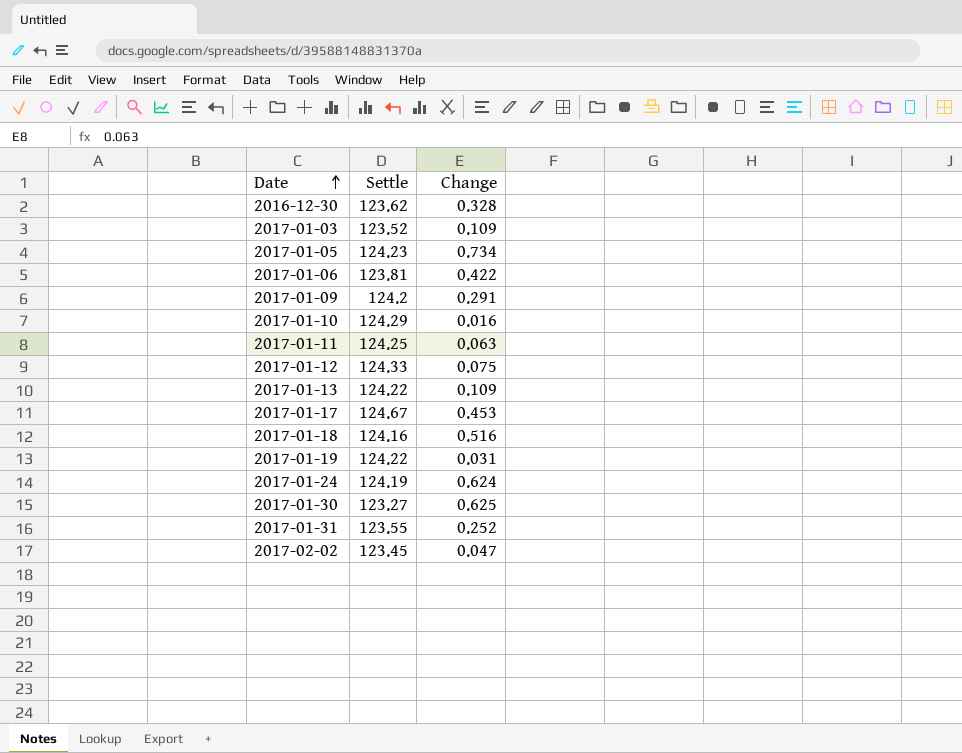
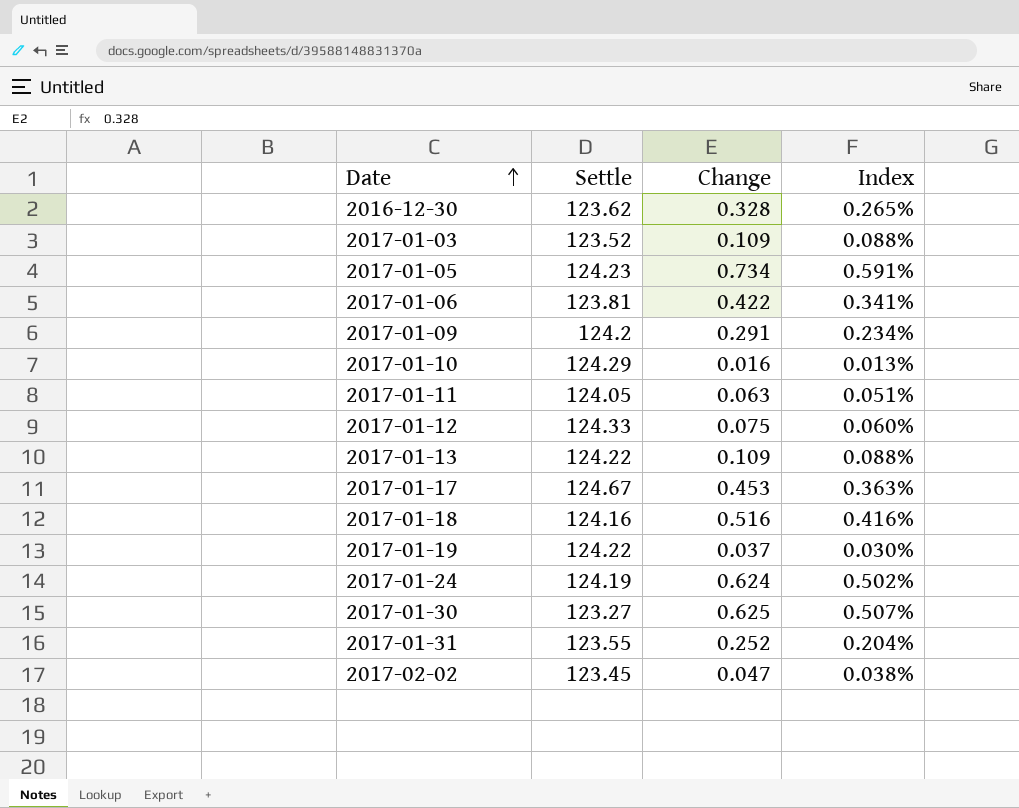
column Index | formula: none -> [Change] / [Settle]
2017-01-11 | Settle: 124.25 -> 124.05
2017-01-19 | Change: 0.031 -> 0.037

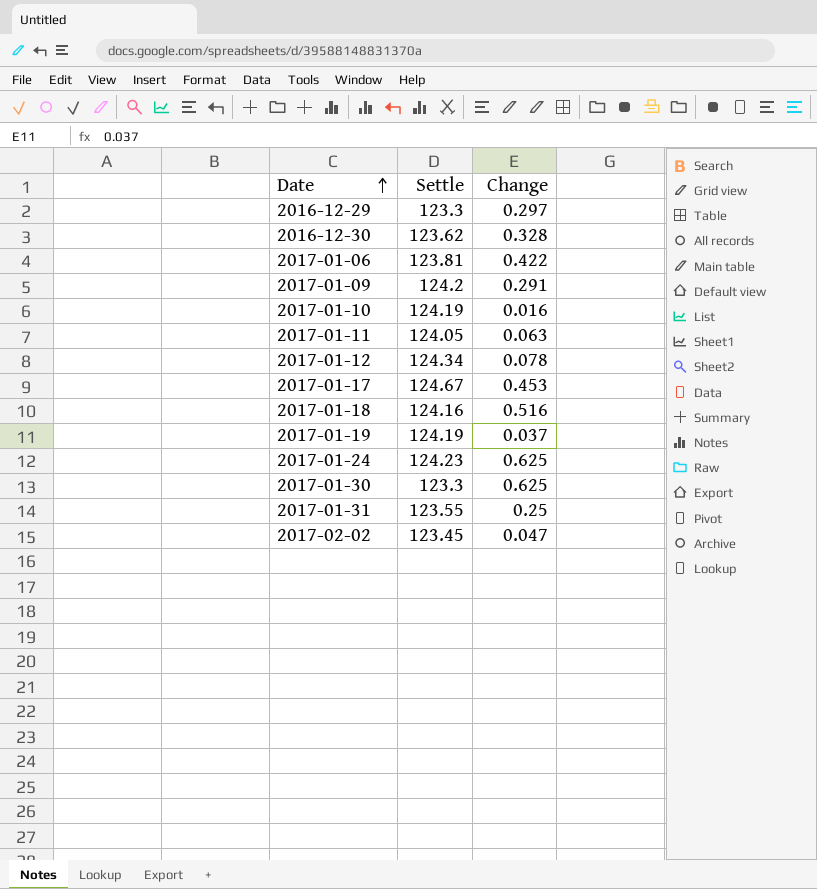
column Index | formula: [Change] / [Settle] -> none
row 2017-01-03: 123.52 | 0.109 | 0.088% -> none
row 2017-01-05: 124.23 | 0.734 | 0.591% -> none
row 2017-01-13: 124.22 | 0.109 | 0.088% -> none
row 2016-12-29: none -> 123.3 | 0.297
2017-01-10 | Settle: 124.29 -> 124.19
2017-01-12 | Settle: 124.33 -> 124.34
2017-01-12 | Change: 0.075 -> 0.078
2017-01-19 | Settle: 124.22 -> 124.19
2017-01-24 | Settle: 124.19 -> 124.23
2017-01-24 | Change: 0.624 -> 0.625
2017-01-30 | Settle: 123.27 -> 123.3
2017-01-31 | Change: 0.252 -> 0.25

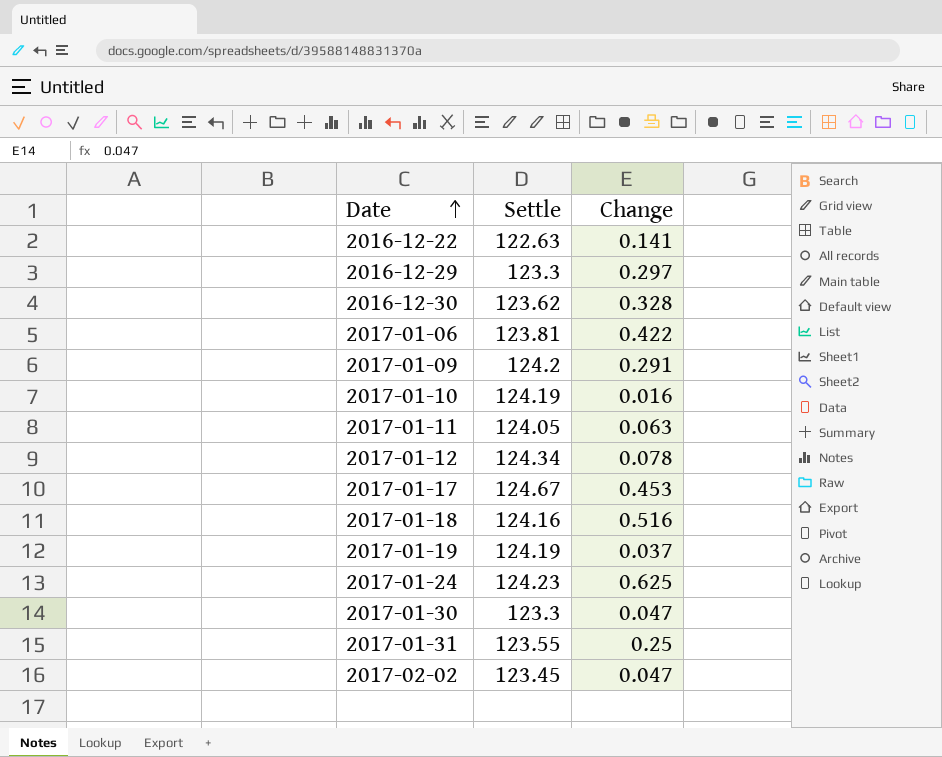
row 2016-12-22: none -> 122.63 | 0.141
2017-01-30 | Change: 0.625 -> 0.047

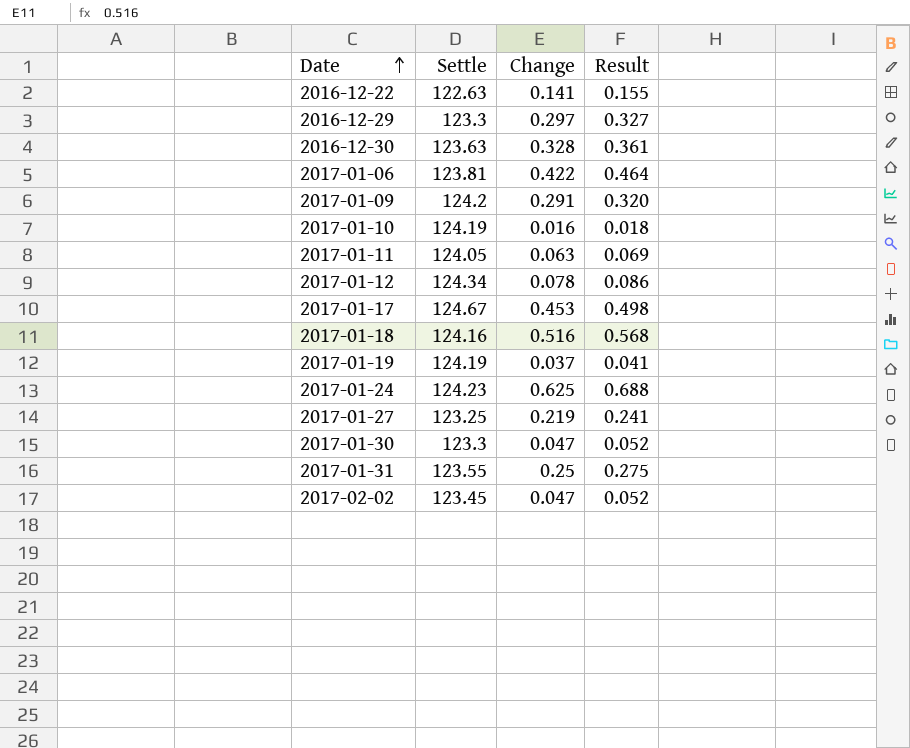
column Result | formula: none -> [Change] * 1.1
2016-12-30 | Settle: 123.62 -> 123.63
row 2017-01-27: none -> 123.25 | 0.219 | 0.241

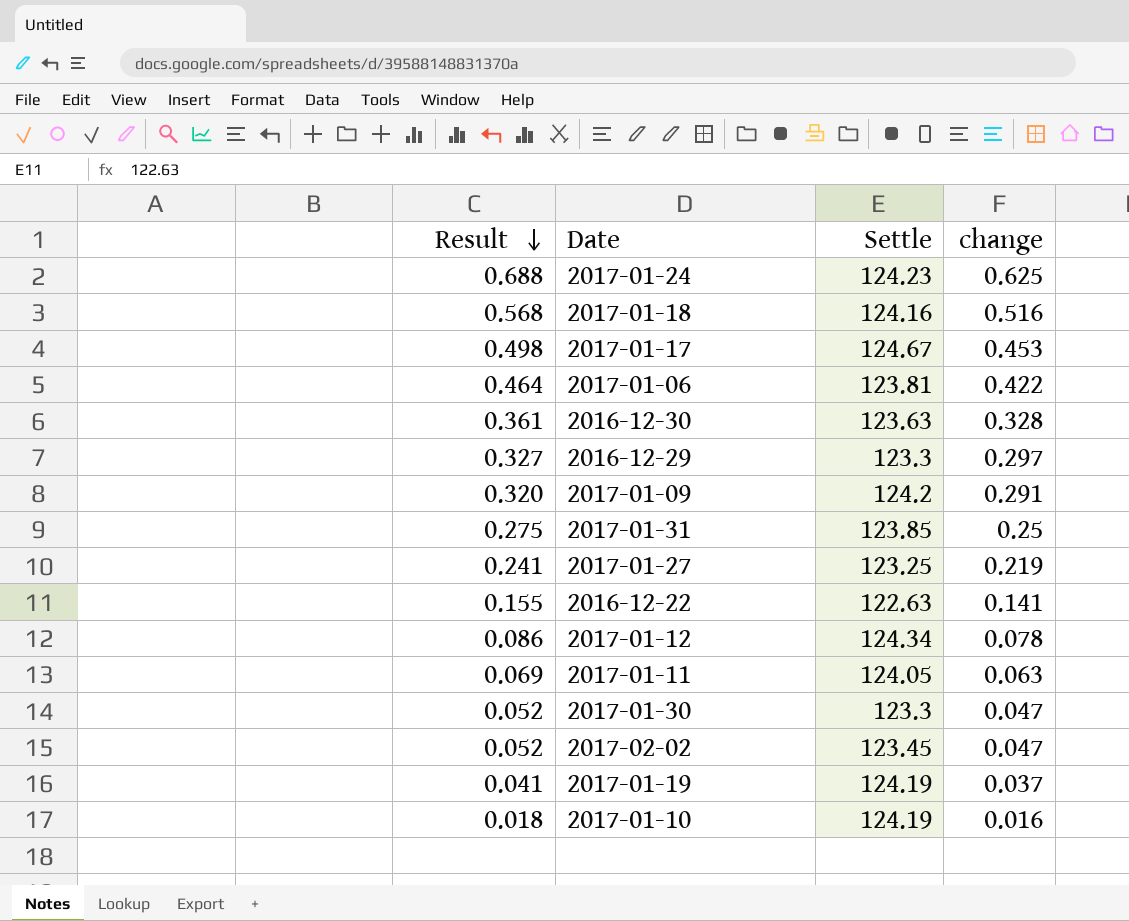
row order: Date ascending -> Result descending
column Result | position: 4 -> 1
column name: Change -> change
2017-01-31 | Settle: 123.55 -> 123.85

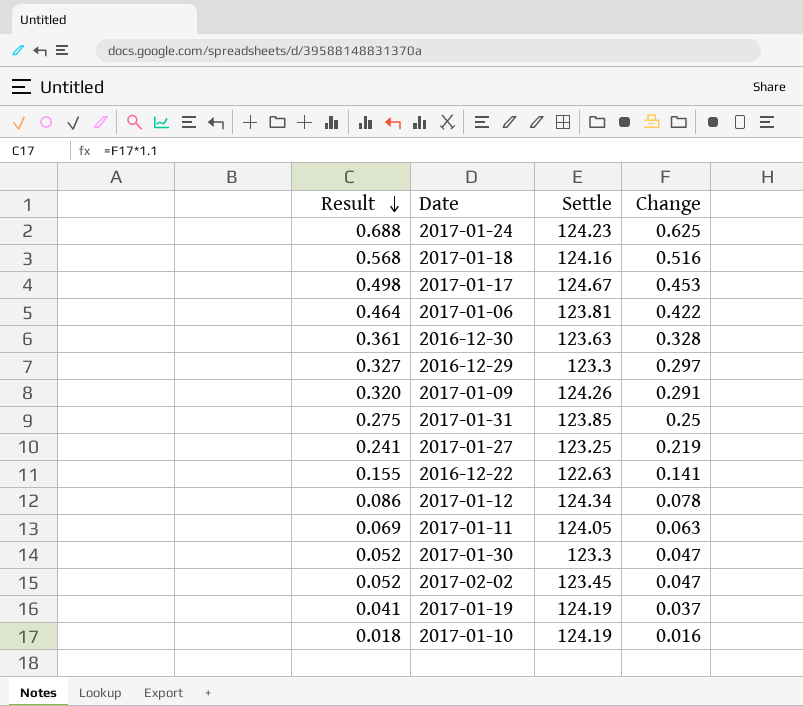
column name: change -> Change
2017-01-09 | Settle: 124.2 -> 124.26

